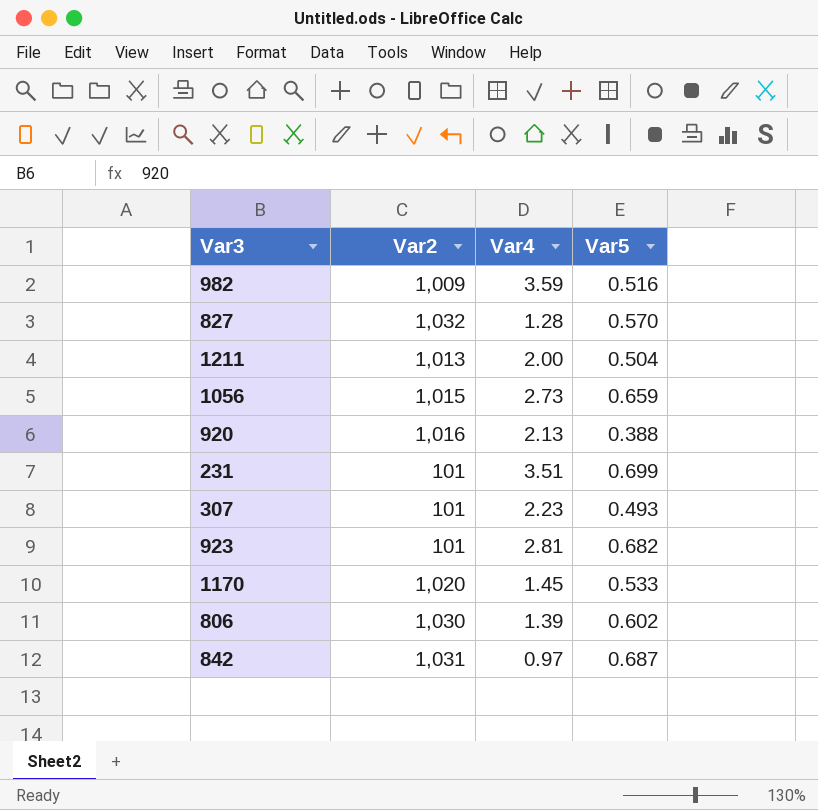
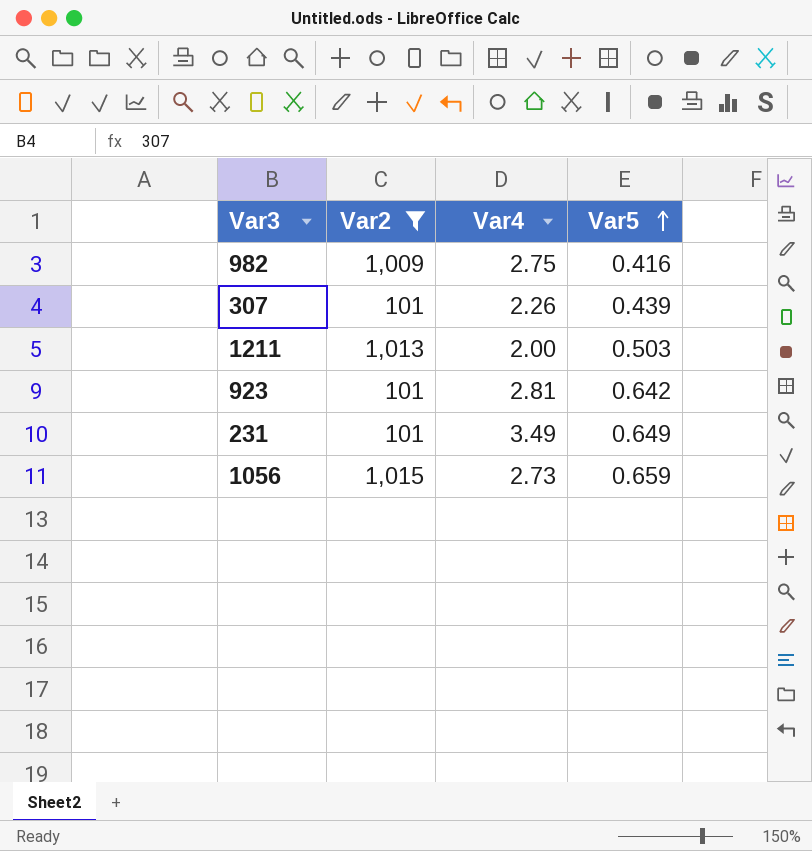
filter: none -> Var2 <= 1,015
row order: none -> Var5 ascending
982 | Var4: 3.59 -> 2.75
982 | Var5: 0.516 -> 0.416
307 | Var4: 2.23 -> 2.26
307 | Var5: 0.493 -> 0.439
1211 | Var5: 0.504 -> 0.503
923 | Var5: 0.682 -> 0.642
231 | Var4: 3.51 -> 3.49
231 | Var5: 0.699 -> 0.649

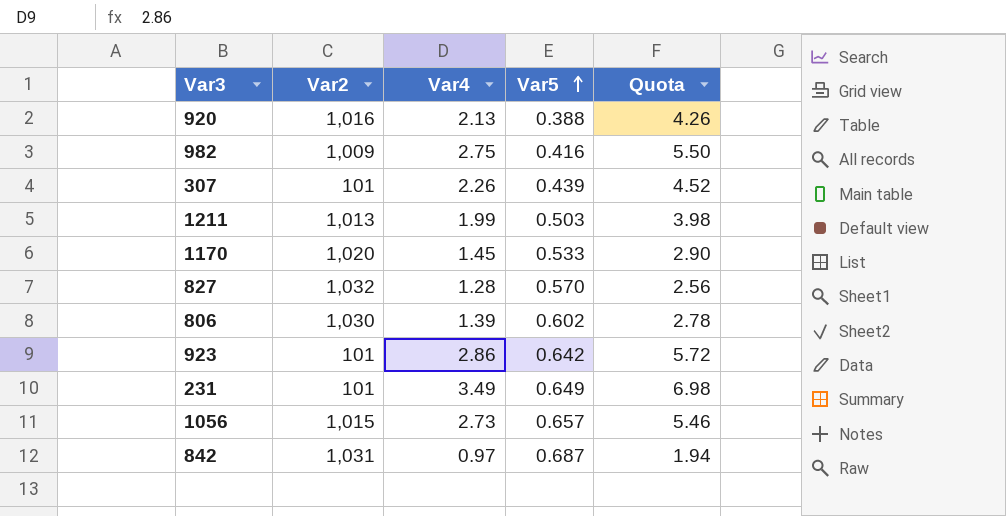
filter: Var2 <= 1,015 -> none
column Quota | formula: none -> [Var4] * 2
1211 | Var4: 2.00 -> 1.99
923 | Var4: 2.81 -> 2.86
1056 | Var5: 0.659 -> 0.657

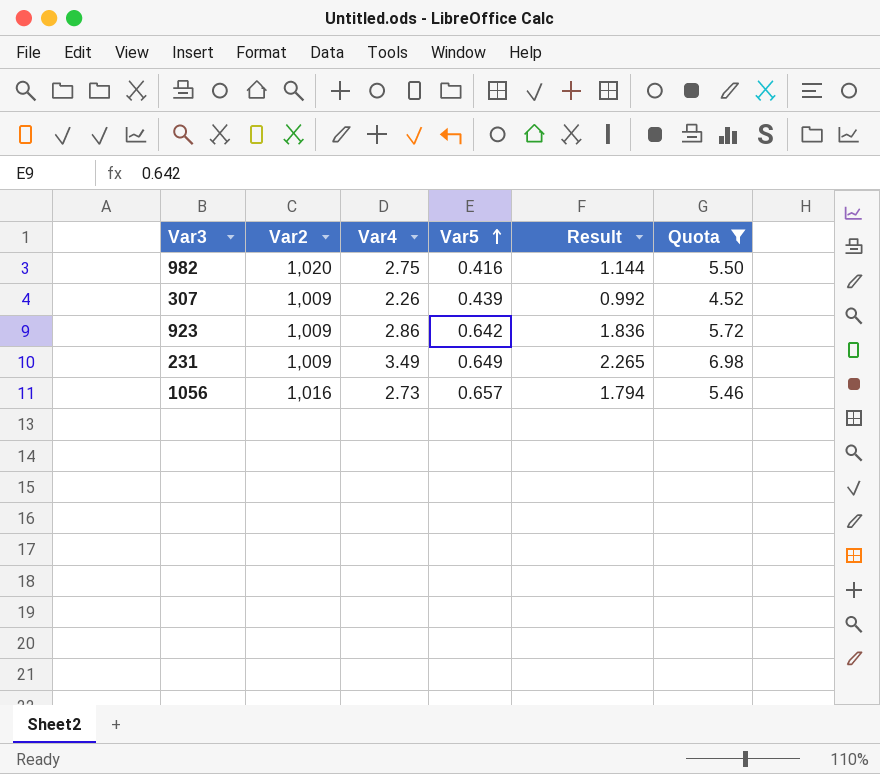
filter: none -> Quota >= 4.52
column Result | formula: none -> [Var4] * [Var5]
982 | Var2: 1,009 -> 1,020
307 | Var2: 101 -> 1,009
923 | Var2: 101 -> 1,009
231 | Var2: 101 -> 1,009
1056 | Var2: 1,015 -> 1,016

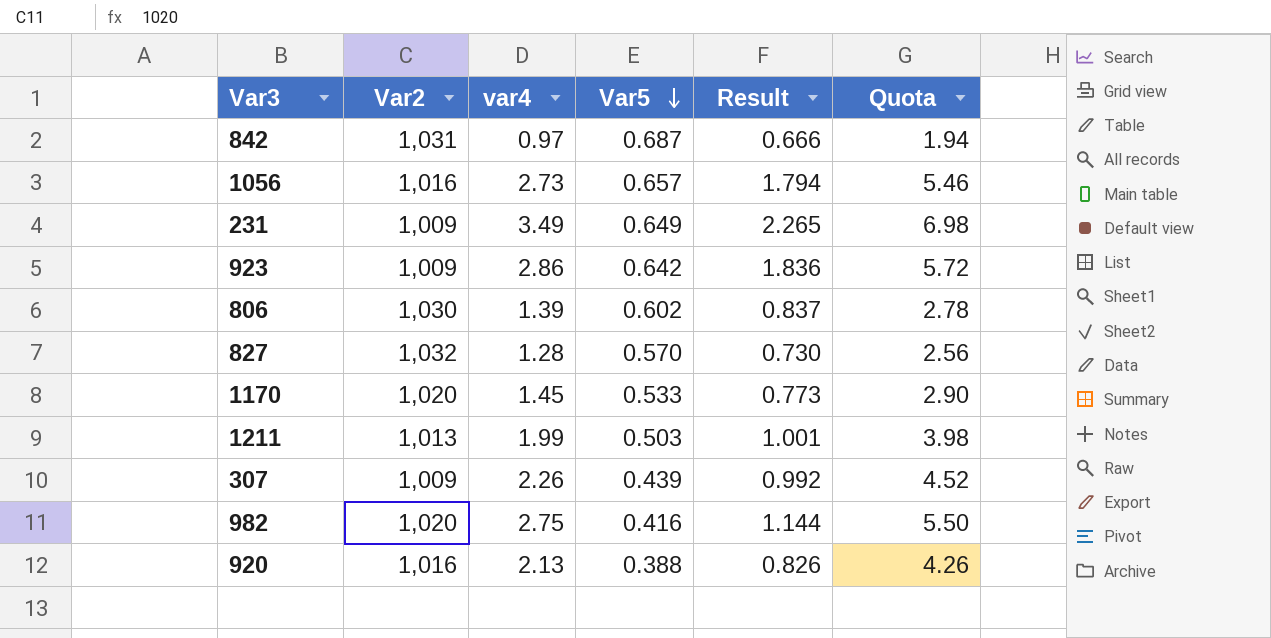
filter: Quota >= 4.52 -> none
row order: Var5 ascending -> Var5 descending
column name: Var4 -> var4

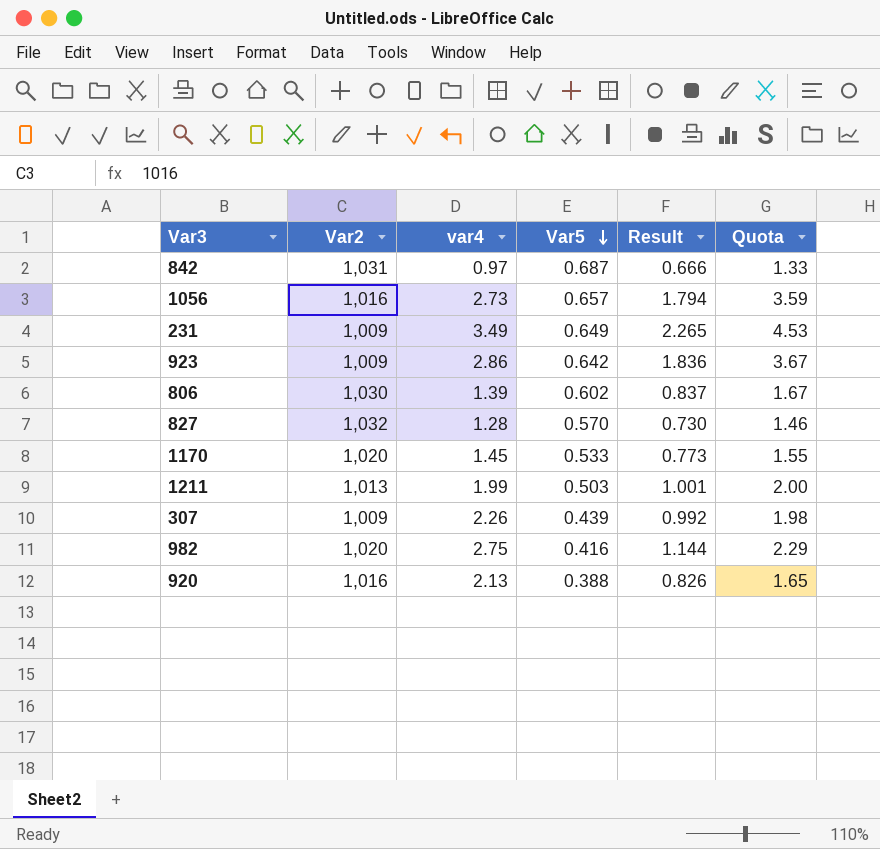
column Quota | formula: [var4] * 2 -> [Result] * 2

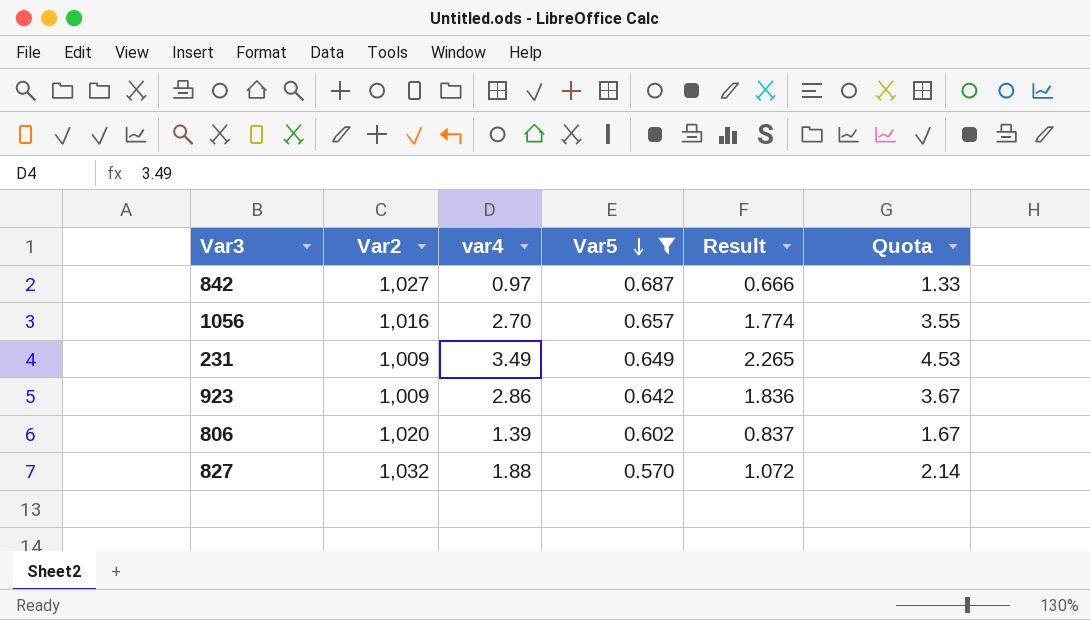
filter: none -> Var5 >= 0.570
842 | Var2: 1,031 -> 1,027
1056 | var4: 2.73 -> 2.70
1056 | Result: 1.794 -> 1.774
1056 | Quota: 3.59 -> 3.55
806 | Var2: 1,030 -> 1,020
827 | var4: 1.28 -> 1.88
827 | Result: 0.730 -> 1.072
827 | Quota: 1.46 -> 2.14

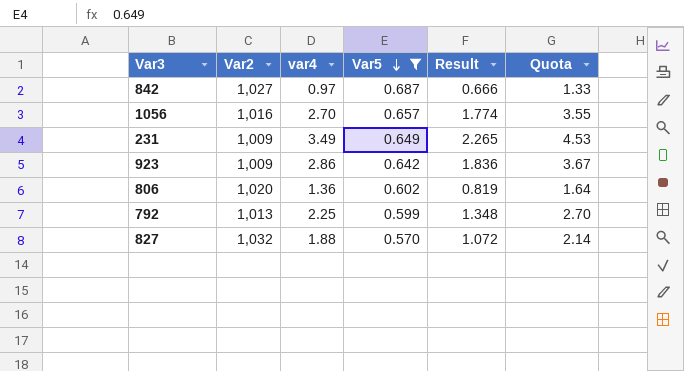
806 | var4: 1.39 -> 1.36
806 | Result: 0.837 -> 0.819
806 | Quota: 1.67 -> 1.64
row 792: none -> 1,013 | 2.25 | 0.599 | 1.348 | 2.70

